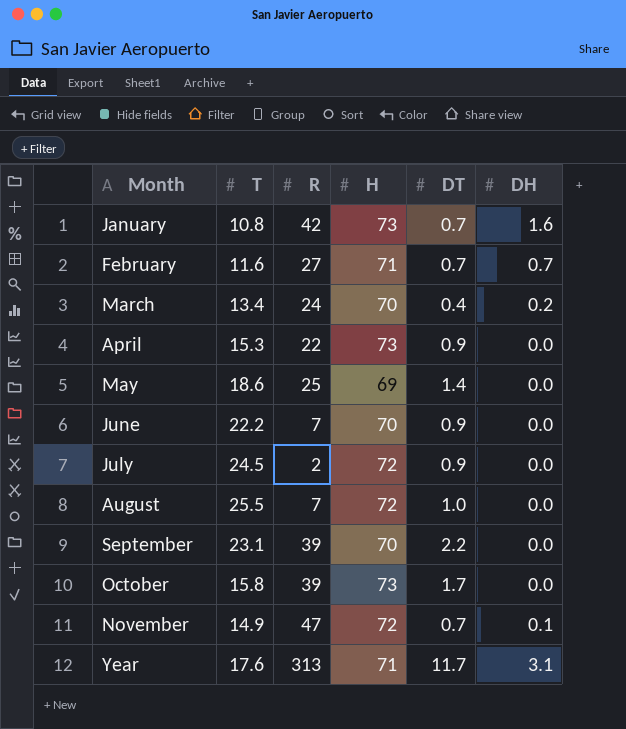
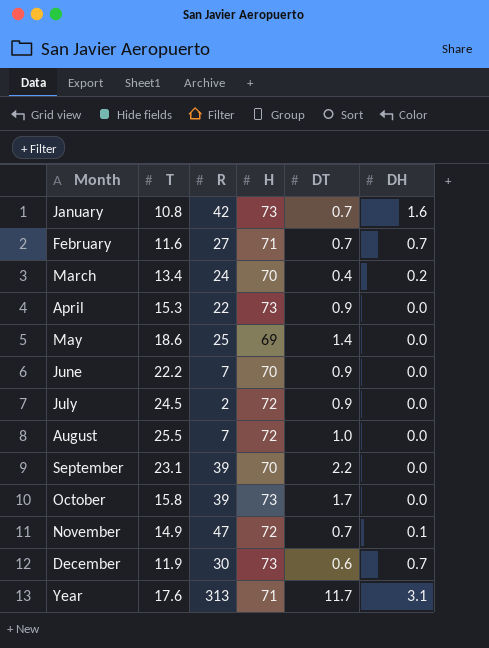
row December: none -> 11.9 | 30 | 73 | 0.6 | 0.7

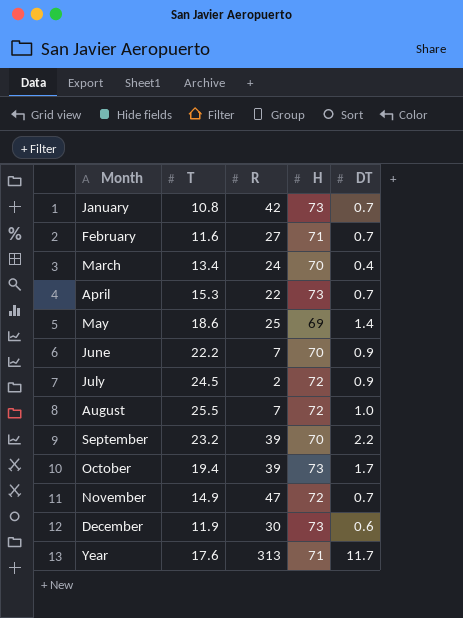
column DH | position: 6 -> none
April | DT: 0.9 -> 0.7
September | T: 23.1 -> 23.2
October | T: 15.8 -> 19.4

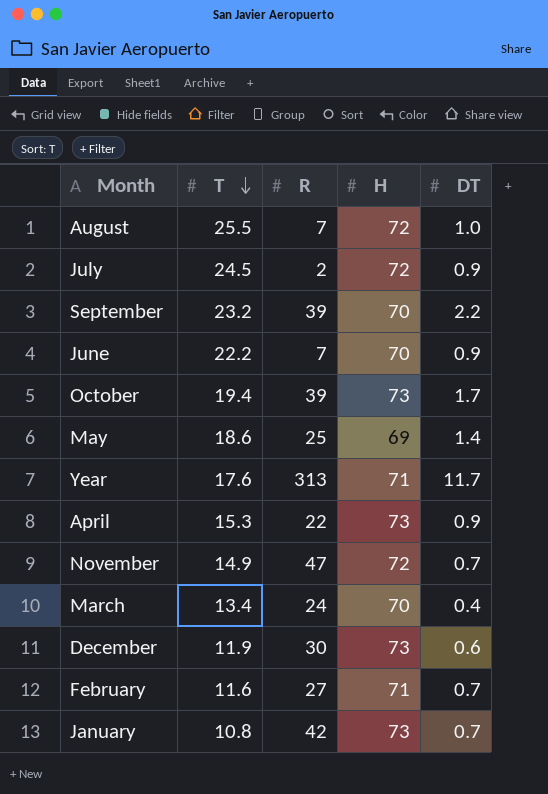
row order: none -> T descending
April | DT: 0.7 -> 0.9

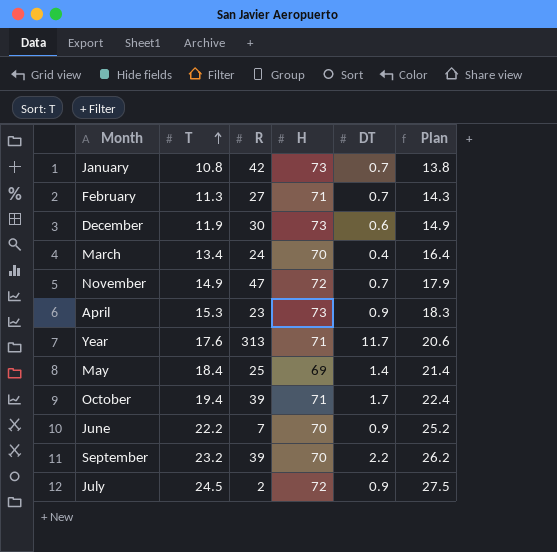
row order: T descending -> T ascending
column Plan | formula: none -> [T] + 3
row August: 25.5 | 7 | 72 | 1.0 -> none
February | T: 11.6 -> 11.3
April | R: 22 -> 23
May | T: 18.6 -> 18.4
October | H: 73 -> 71

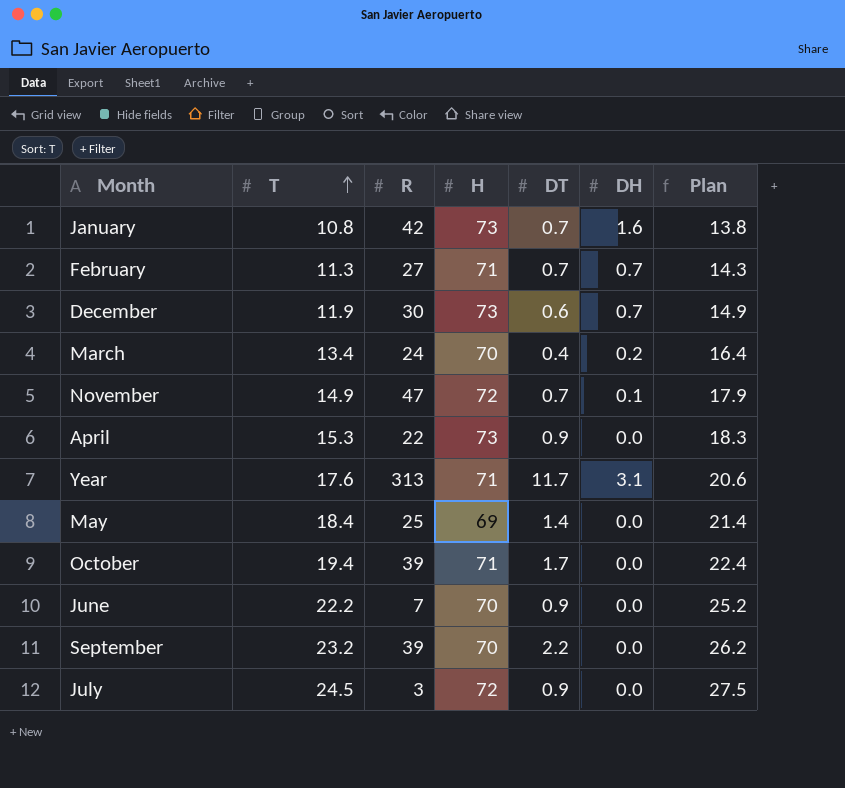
column DH | position: none -> 6
April | R: 23 -> 22
July | R: 2 -> 3

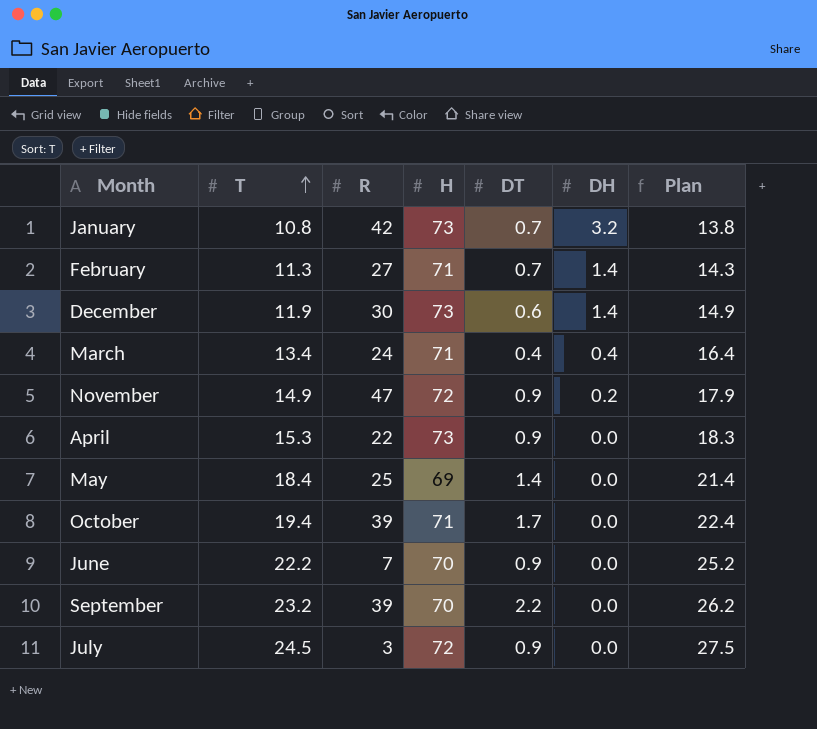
row Year: 17.6 | 313 | 71 | 11.7 | 3.1 | 20.6 -> none
January | DH: 1.6 -> 3.2
February | DH: 0.7 -> 1.4
December | DH: 0.7 -> 1.4
March | H: 70 -> 71
March | DH: 0.2 -> 0.4
November | DT: 0.7 -> 0.9
November | DH: 0.1 -> 0.2

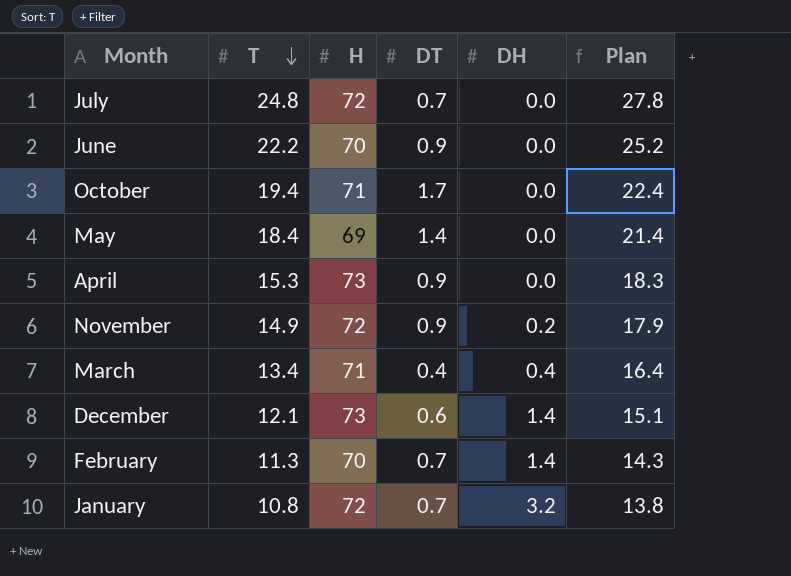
row order: T ascending -> T descending
column R | position: 3 -> none
row September: 23.2 | 39 | 70 | 2.2 | 0.0 | 26.2 -> none
July | T: 24.5 -> 24.8
July | DT: 0.9 -> 0.7
July | Plan: 27.5 -> 27.8
December | T: 11.9 -> 12.1
December | Plan: 14.9 -> 15.1
February | H: 71 -> 70
January | H: 73 -> 72

